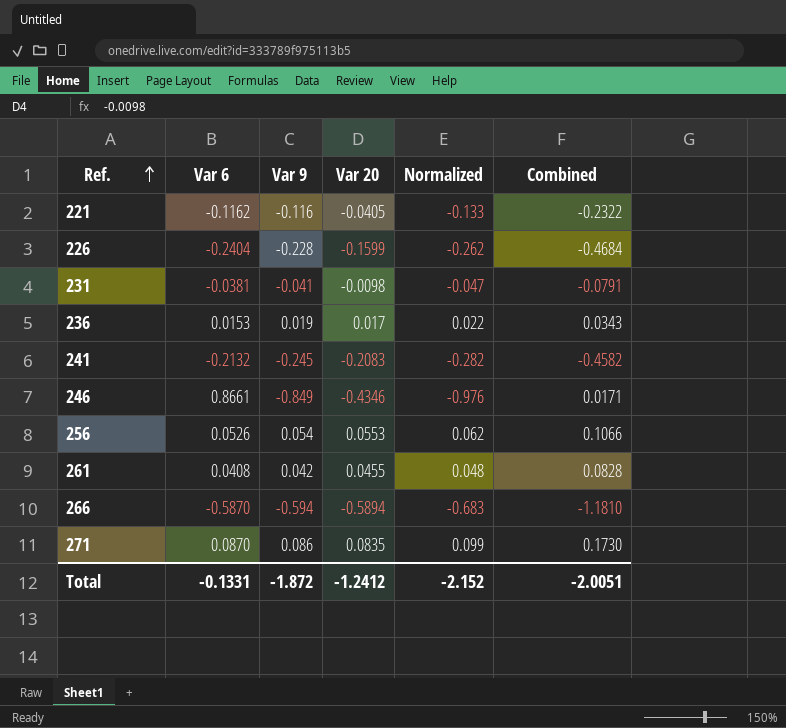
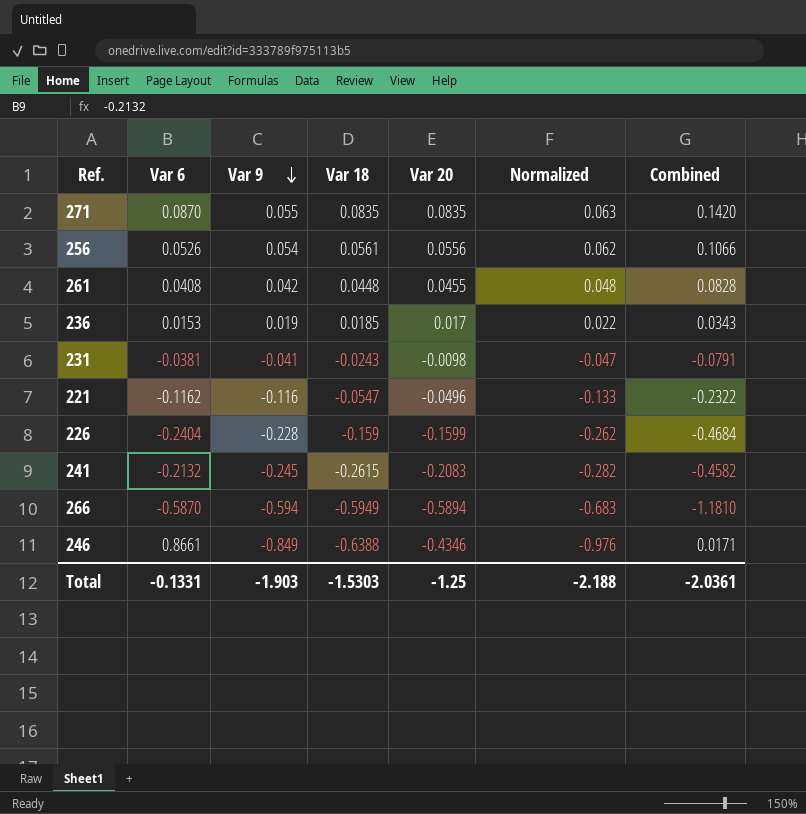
row order: Ref. ascending -> Var 9 descending
column Var 18 | position: none -> 4
271 | Var 9: 0.086 -> 0.055
271 | Normalized: 0.099 -> 0.063
271 | Combined: 0.1730 -> 0.1420
256 | Var 20: 0.0553 -> 0.0556
221 | Var 20: -0.0405 -> -0.0496
Total | Var 9: -1.872 -> -1.903
Total | Var 20: -1.2412 -> -1.25
Total | Normalized: -2.152 -> -2.188
Total | Combined: -2.0051 -> -2.0361

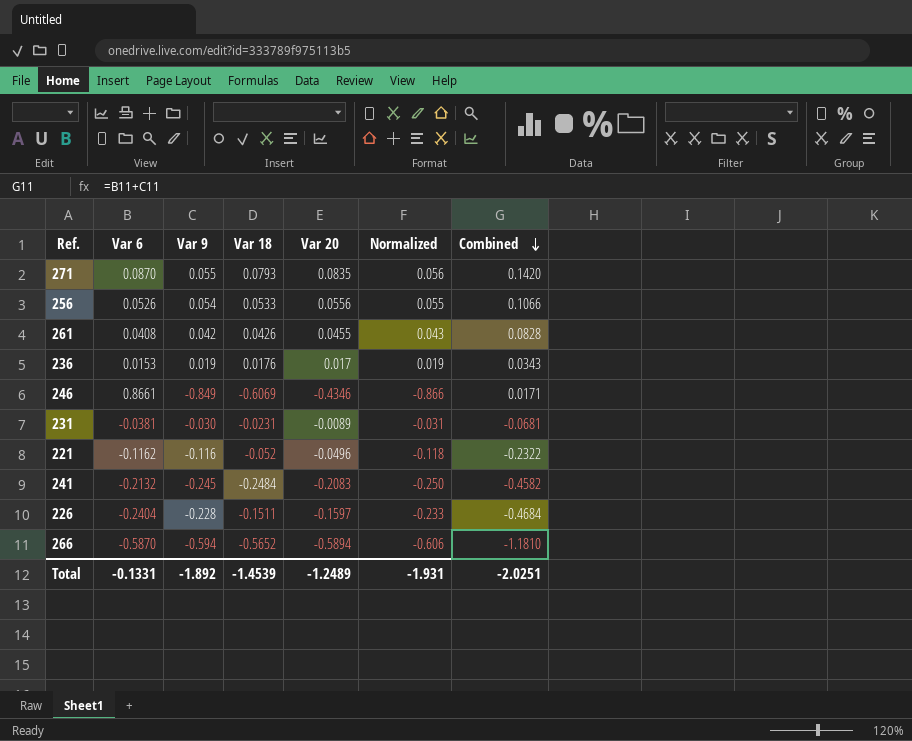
row order: Var 9 descending -> Combined descending
column Normalized | formula: [Var 9] * 1.15 -> [Var 9] * 1.02
271 | Var 18: 0.0835 -> 0.0793
256 | Var 18: 0.0561 -> 0.0533
261 | Var 18: 0.0448 -> 0.0426
236 | Var 18: 0.0185 -> 0.0176
246 | Var 18: -0.6388 -> -0.6069
231 | Var 9: -0.041 -> -0.030
231 | Var 18: -0.0243 -> -0.0231
231 | Var 20: -0.0098 -> -0.0089
231 | Combined: -0.0791 -> -0.0681
221 | Var 18: -0.0547 -> -0.052
241 | Var 18: -0.2615 -> -0.2484
226 | Var 18: -0.159 -> -0.1511
226 | Var 20: -0.1599 -> -0.1597
266 | Var 18: -0.5949 -> -0.5652
Total | Var 9: -1.903 -> -1.892
Total | Var 18: -1.5303 -> -1.4539
Total | Var 20: -1.25 -> -1.2489
Total | Normalized: -2.188 -> -1.931
Total | Combined: -2.0361 -> -2.0251

